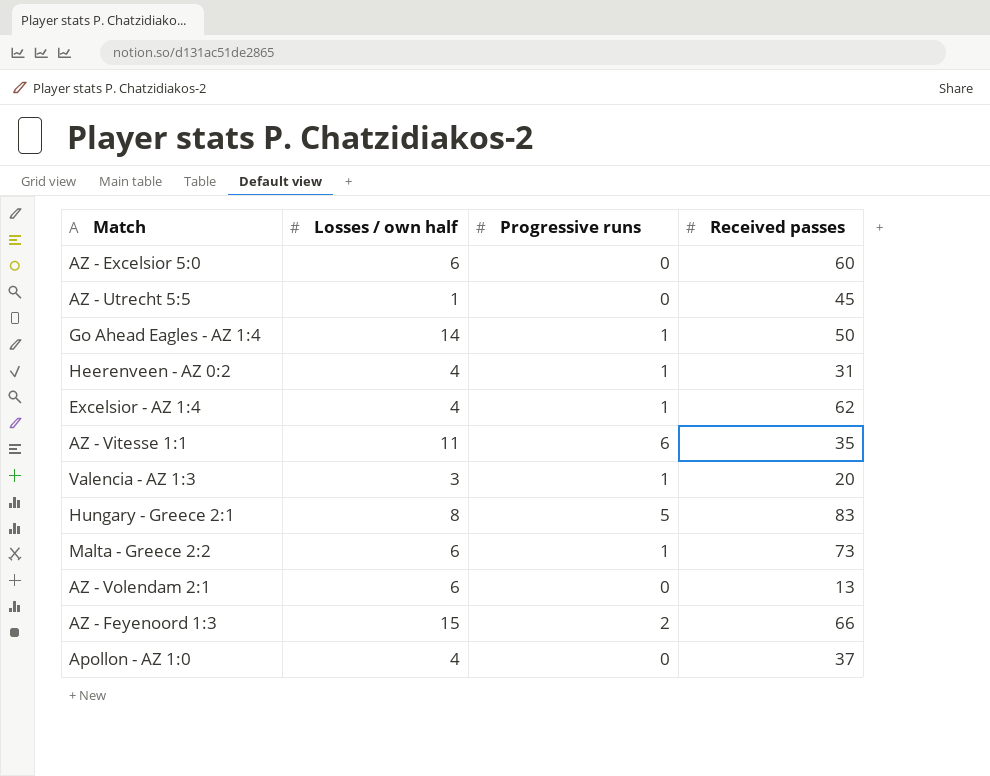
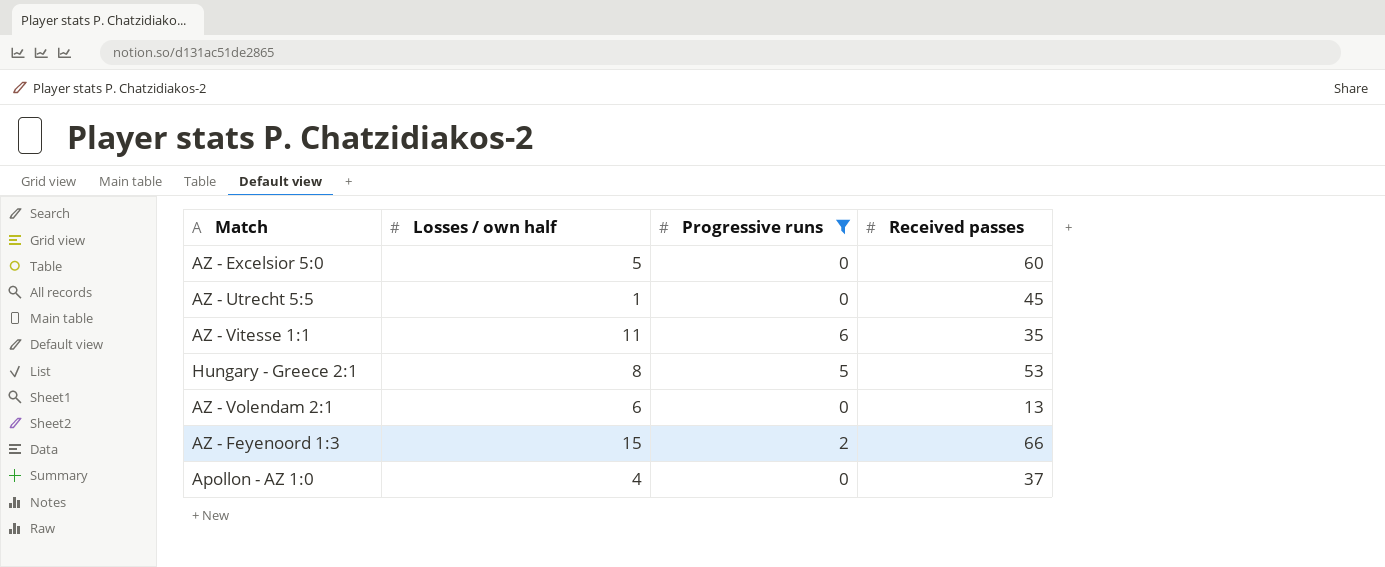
filter: none -> Progressive runs != 1
AZ - Excelsior 5:0 | Losses / own half: 6 -> 5
Hungary - Greece 2:1 | Received passes: 83 -> 53

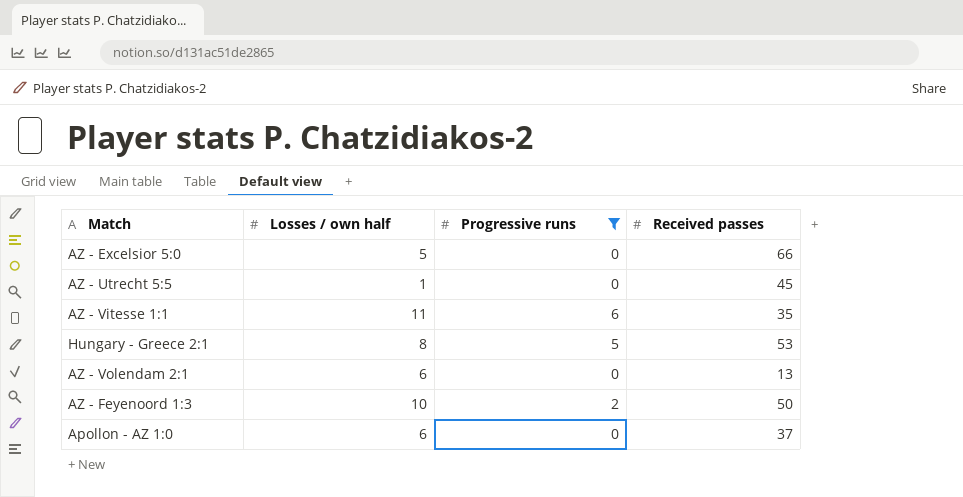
AZ - Excelsior 5:0 | Received passes: 60 -> 66
AZ - Feyenoord 1:3 | Losses / own half: 15 -> 10
AZ - Feyenoord 1:3 | Received passes: 66 -> 50
Apollon - AZ 1:0 | Losses / own half: 4 -> 6

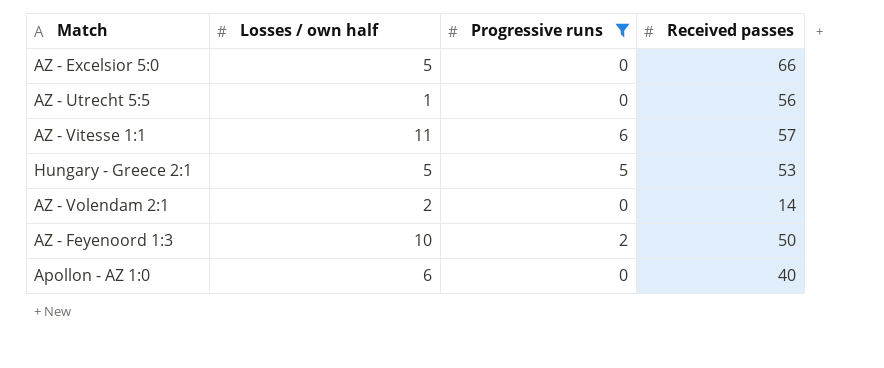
AZ - Utrecht 5:5 | Received passes: 45 -> 56
AZ - Vitesse 1:1 | Received passes: 35 -> 57
Hungary - Greece 2:1 | Losses / own half: 8 -> 5
AZ - Volendam 2:1 | Losses / own half: 6 -> 2
AZ - Volendam 2:1 | Received passes: 13 -> 14
Apollon - AZ 1:0 | Received passes: 37 -> 40

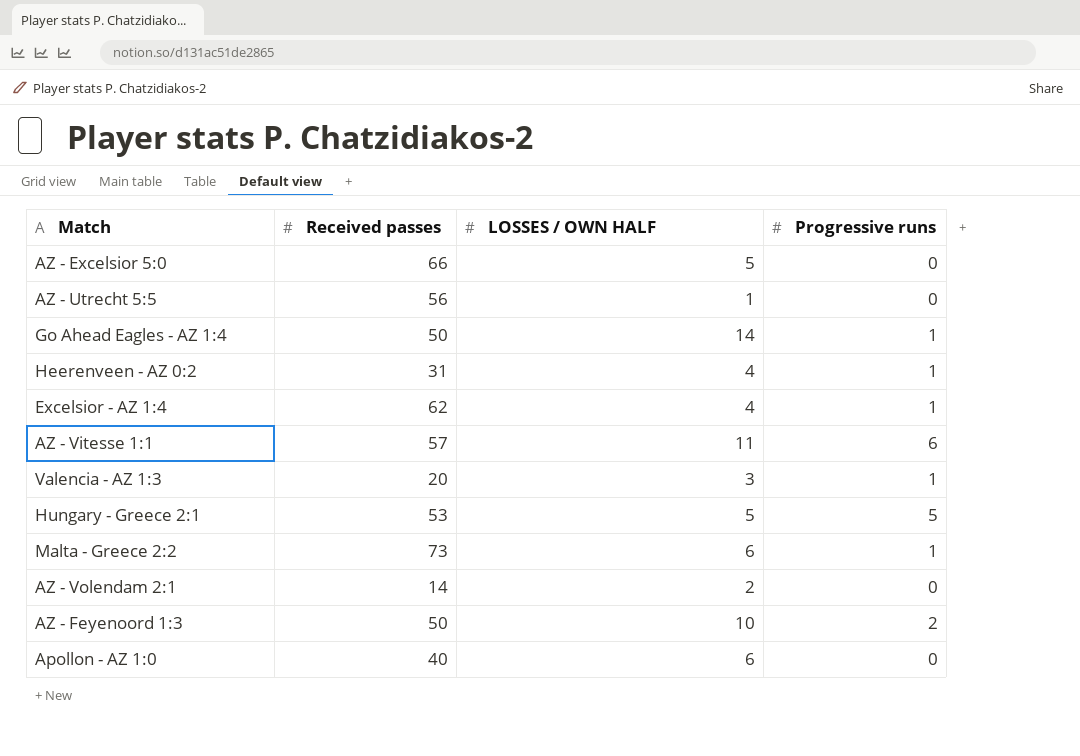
filter: Progressive runs != 1 -> none
column Received passes | position: 4 -> 2
column name: Losses / own half -> LOSSES / OWN HALF

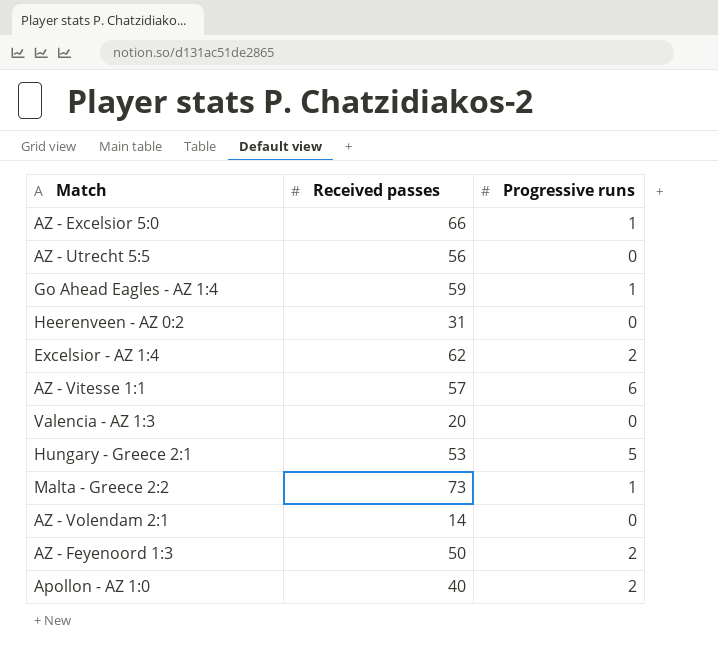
column LOSSES / OWN HALF | position: 3 -> none
AZ - Excelsior 5:0 | Progressive runs: 0 -> 1
Go Ahead Eagles - AZ 1:4 | Received passes: 50 -> 59
Heerenveen - AZ 0:2 | Progressive runs: 1 -> 0
Excelsior - AZ 1:4 | Progressive runs: 1 -> 2
Valencia - AZ 1:3 | Progressive runs: 1 -> 0
Apollon - AZ 1:0 | Progressive runs: 0 -> 2

